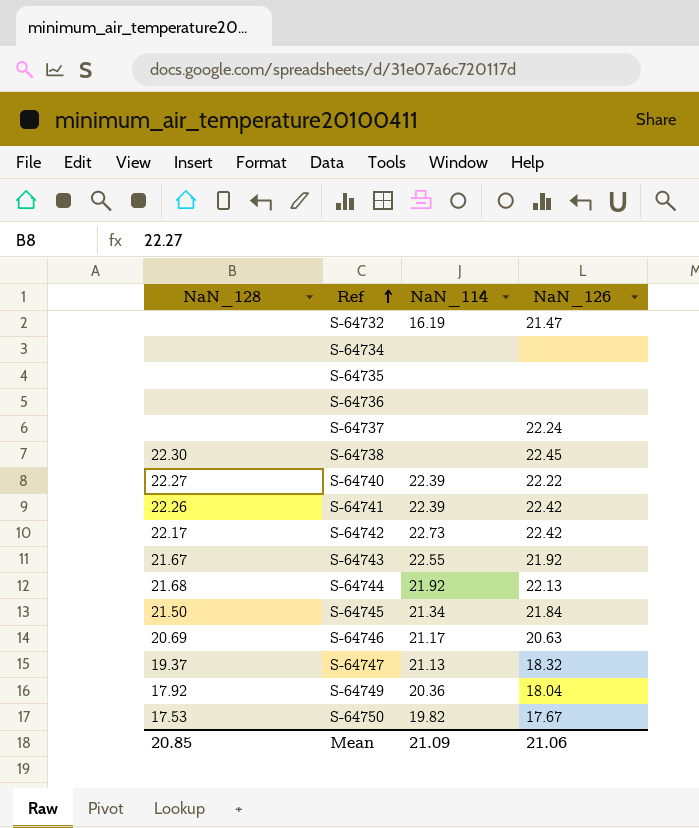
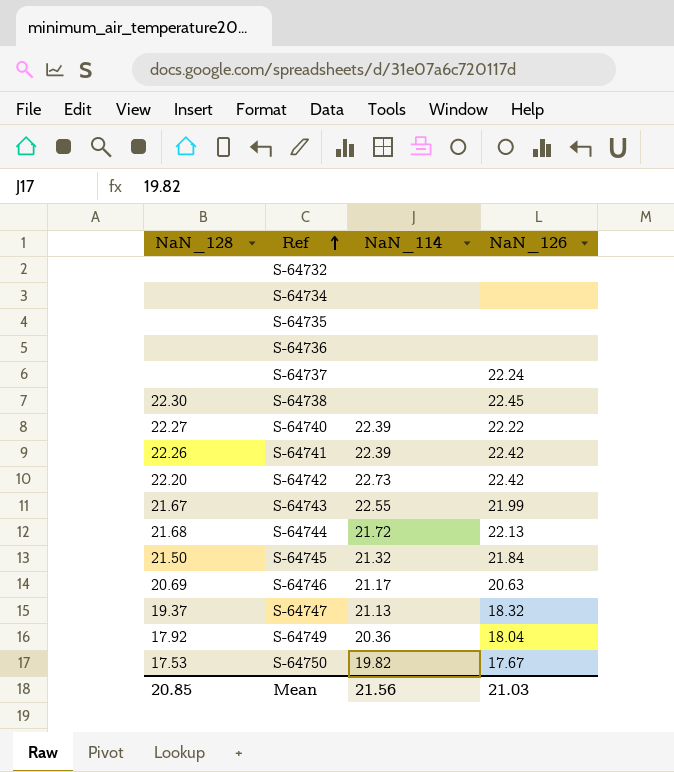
S-64732 | NaN_114: 16.19 -> none
S-64732 | NaN_126: 21.47 -> none
S-64742 | NaN_128: 22.17 -> 22.20
S-64743 | NaN_126: 21.92 -> 21.99
S-64744 | NaN_114: 21.92 -> 21.72
S-64745 | NaN_114: 21.34 -> 21.32
Mean | NaN_114: 21.09 -> 21.56
Mean | NaN_126: 21.06 -> 21.03

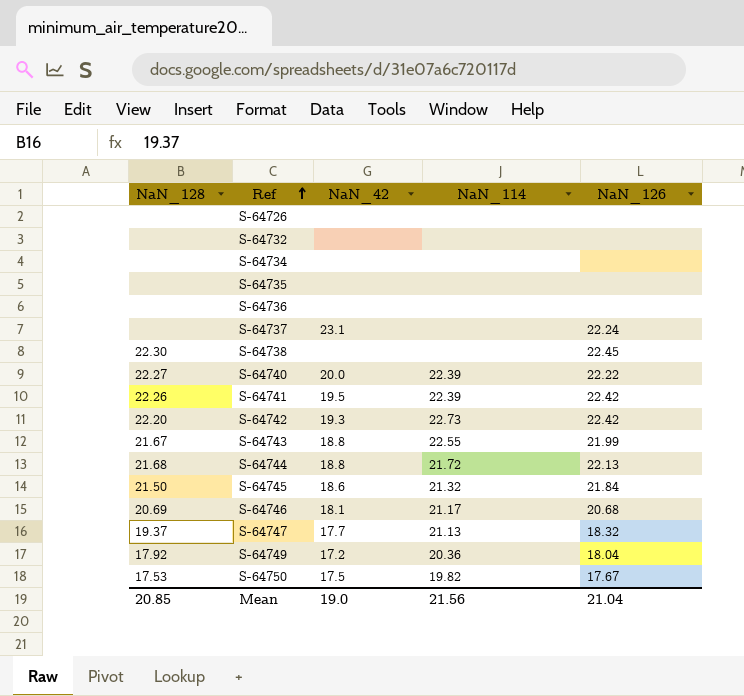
column NaN_42 | position: none -> 3
row S-64726: none -> none | none | none | none
S-64746 | NaN_126: 20.63 -> 20.68
Mean | NaN_126: 21.03 -> 21.04

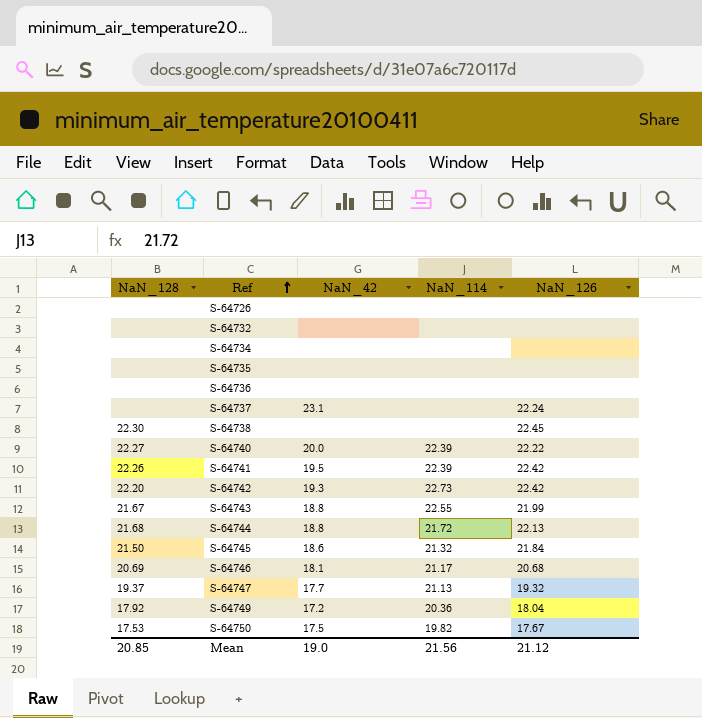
S-64747 | NaN_126: 18.32 -> 19.32
Mean | NaN_126: 21.04 -> 21.12

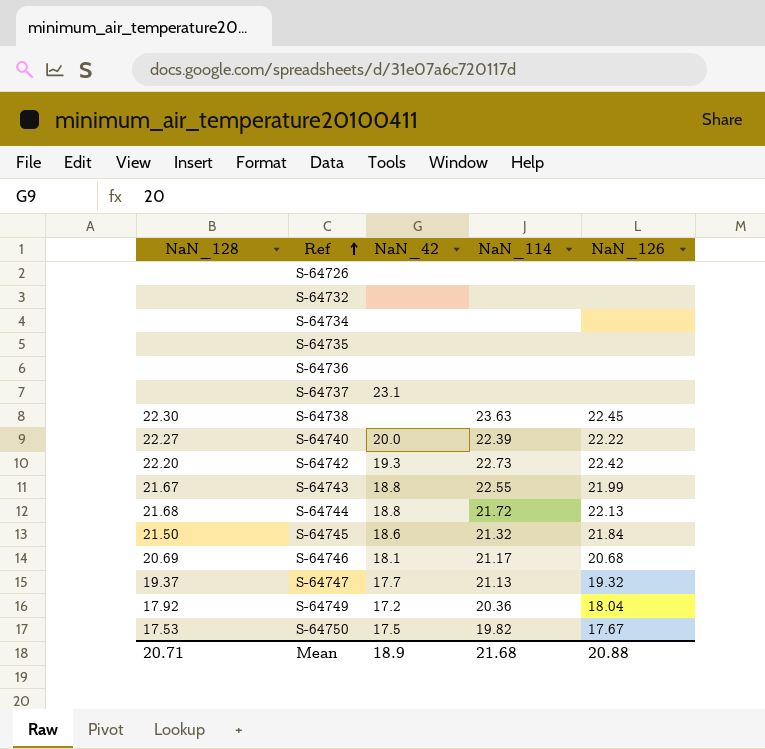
row S-64741: 22.26 | 19.5 | 22.39 | 22.42 -> none
S-64737 | NaN_126: 22.24 -> none
S-64738 | NaN_114: none -> 23.63
Mean | NaN_128: 20.85 -> 20.71
Mean | NaN_42: 19.0 -> 18.9
Mean | NaN_114: 21.56 -> 21.68
Mean | NaN_126: 21.12 -> 20.88

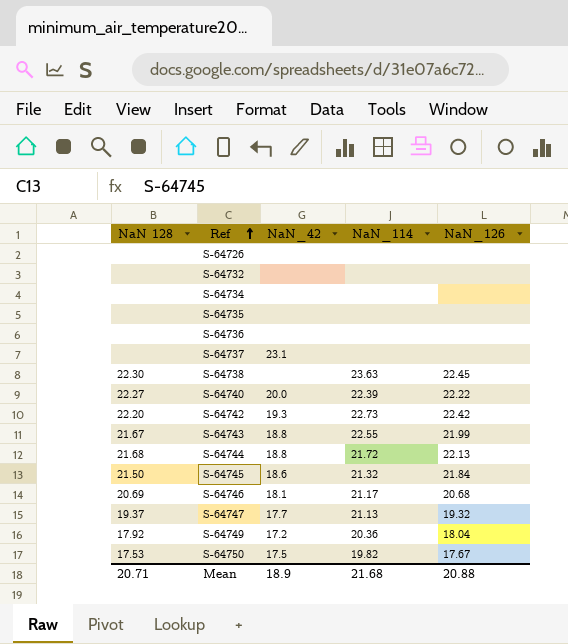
column name: NaN_128 -> NaN 128

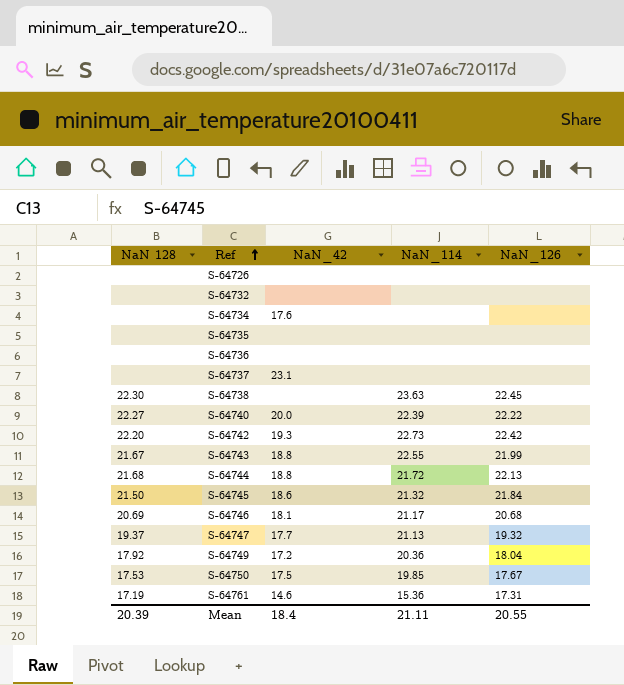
S-64734 | NaN_42: none -> 17.6
S-64750 | NaN_114: 19.82 -> 19.85
row S-64761: none -> 17.19 | 14.6 | 15.36 | 17.31
Mean | NaN 128: 20.71 -> 20.39
Mean | NaN_42: 18.9 -> 18.4
Mean | NaN_114: 21.68 -> 21.11
Mean | NaN_126: 20.88 -> 20.55

